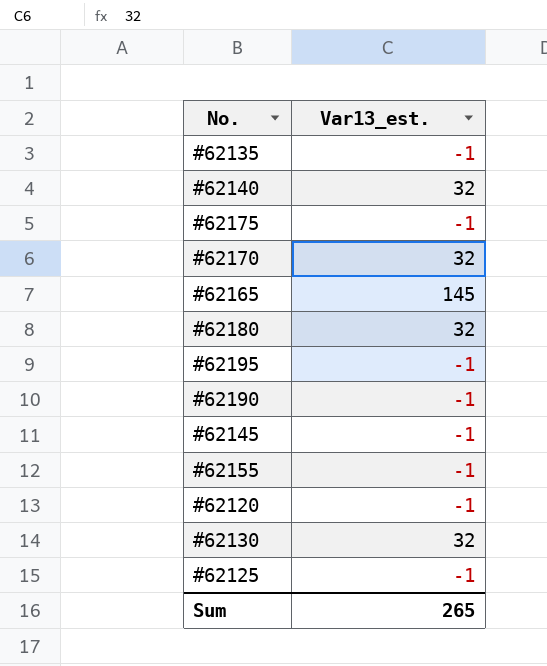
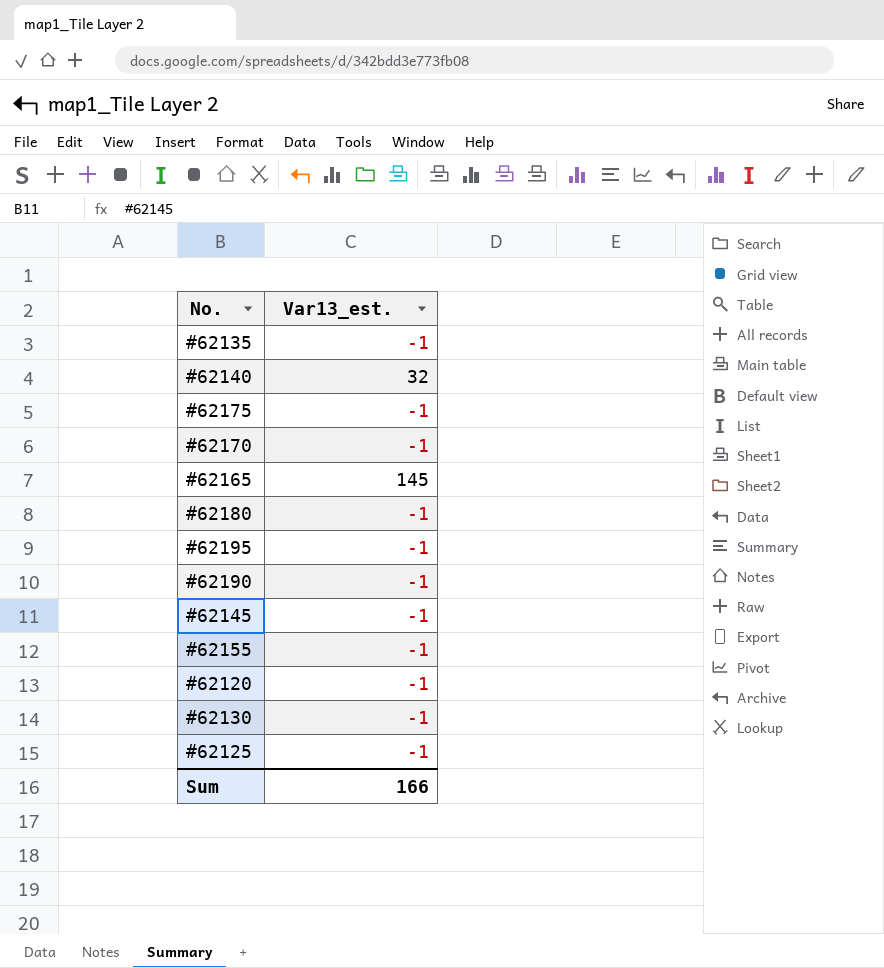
#62170 | Var13_est.: 32 -> -1
#62180 | Var13_est.: 32 -> -1
#62130 | Var13_est.: 32 -> -1
Sum | Var13_est.: 265 -> 166

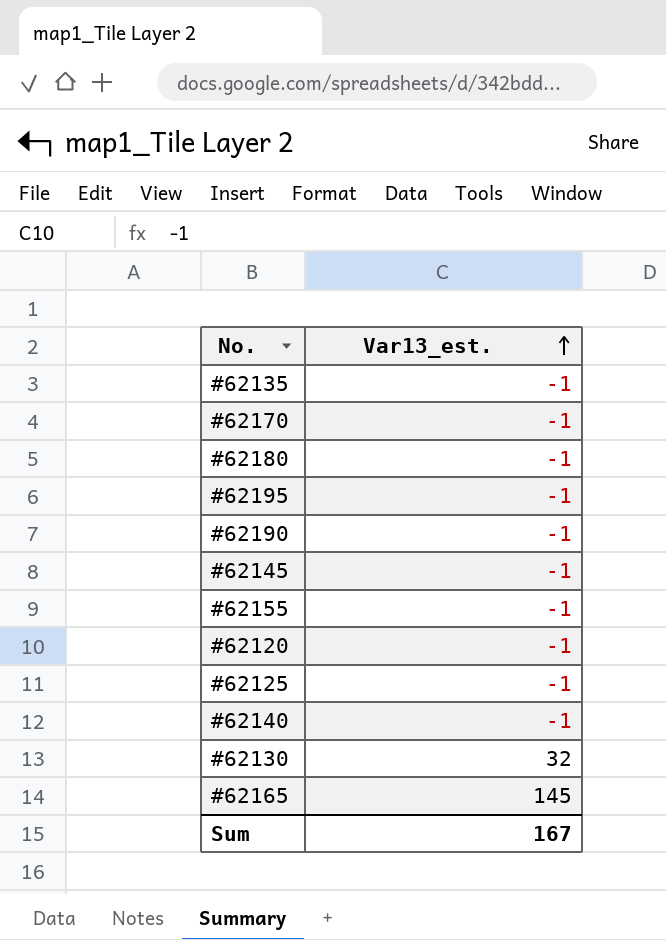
row order: none -> Var13_est. ascending
row #62175: -1 -> none
#62140 | Var13_est.: 32 -> -1
#62130 | Var13_est.: -1 -> 32
Sum | Var13_est.: 166 -> 167

